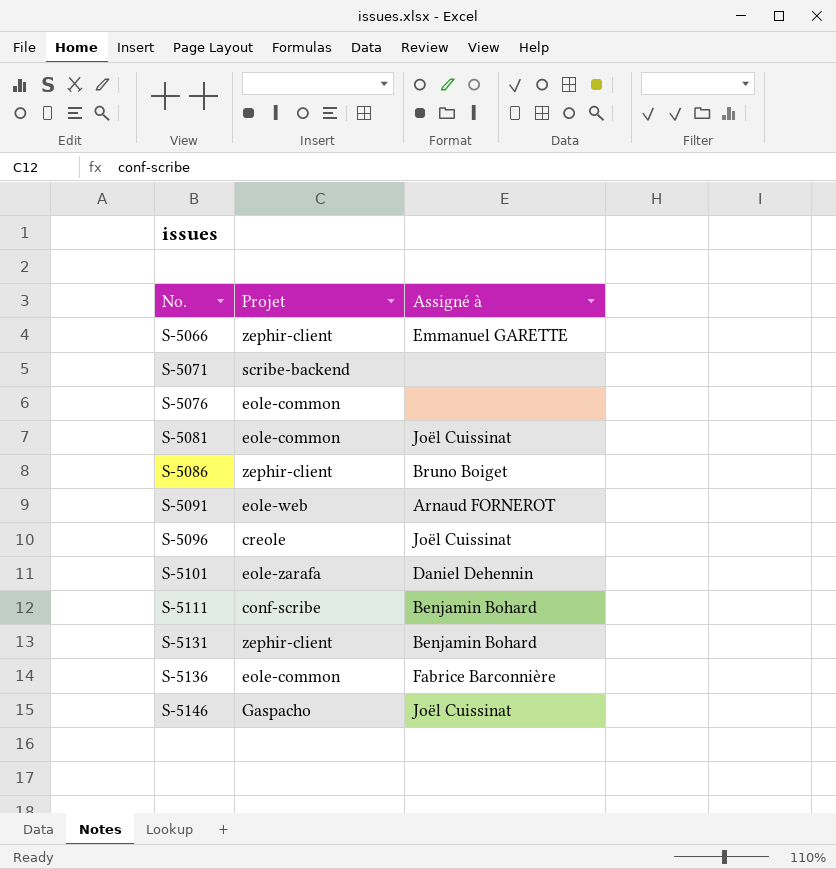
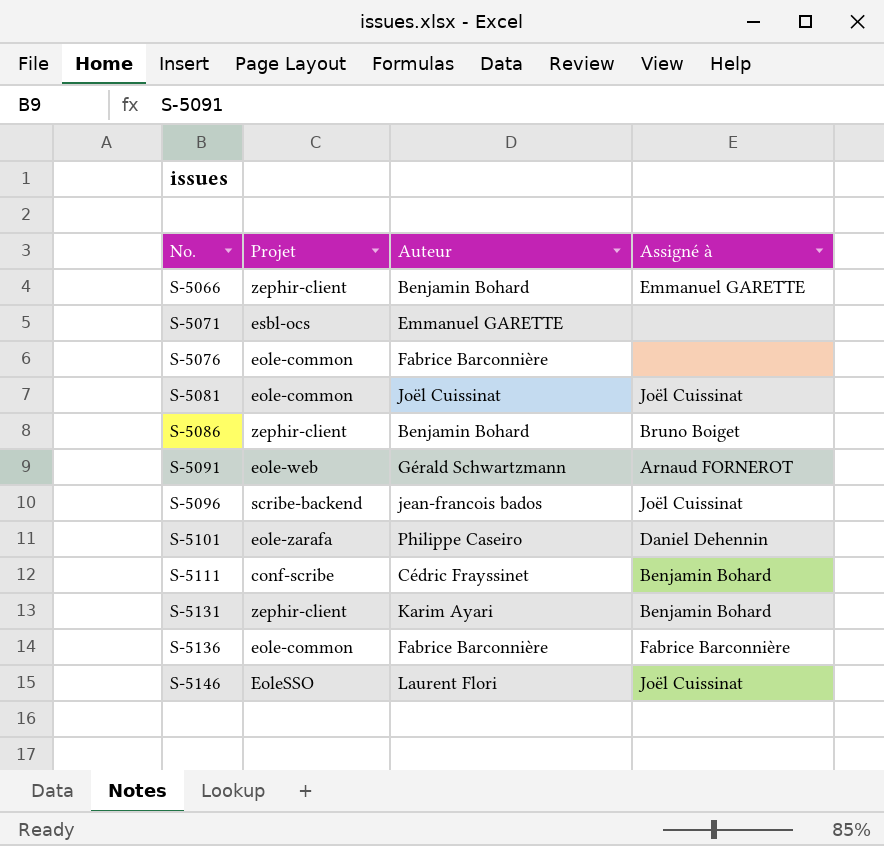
column Auteur | position: none -> 3
S-5071 | Projet: scribe-backend -> esbl-ocs
S-5096 | Projet: creole -> scribe-backend
S-5146 | Projet: Gaspacho -> EoleSSO

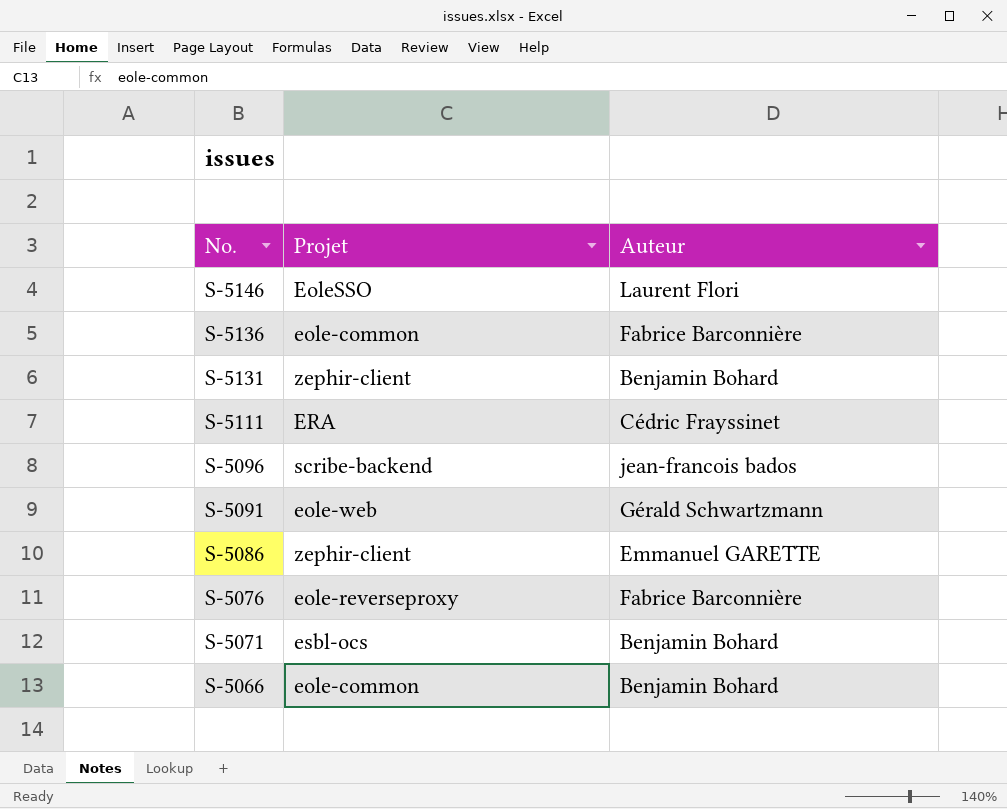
row order: No. ascending -> No. descending
column Assigné à | position: 4 -> none
row S-5081: eole-common | Joël Cuissinat | Joël Cuissinat -> none
row S-5101: eole-zarafa | Philippe Caseiro | Daniel Dehennin -> none
S-5131 | Auteur: Karim Ayari -> Benjamin Bohard
S-5111 | Projet: conf-scribe -> ERA
S-5086 | Auteur: Benjamin Bohard -> Emmanuel GARETTE
S-5076 | Projet: eole-common -> eole-reverseproxy
S-5071 | Auteur: Emmanuel GARETTE -> Benjamin Bohard
S-5066 | Projet: zephir-client -> eole-common

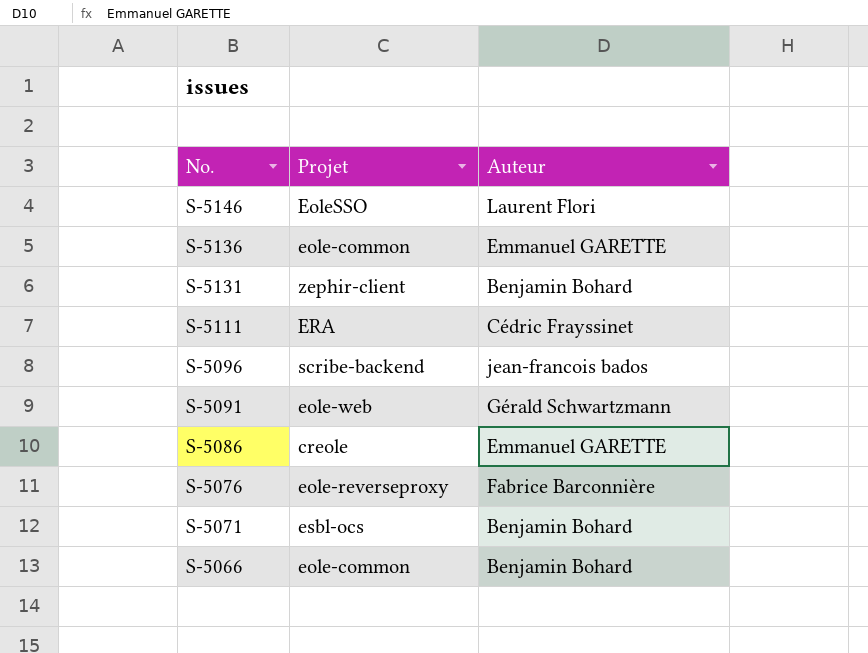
S-5136 | Auteur: Fabrice Barconnière -> Emmanuel GARETTE
S-5086 | Projet: zephir-client -> creole

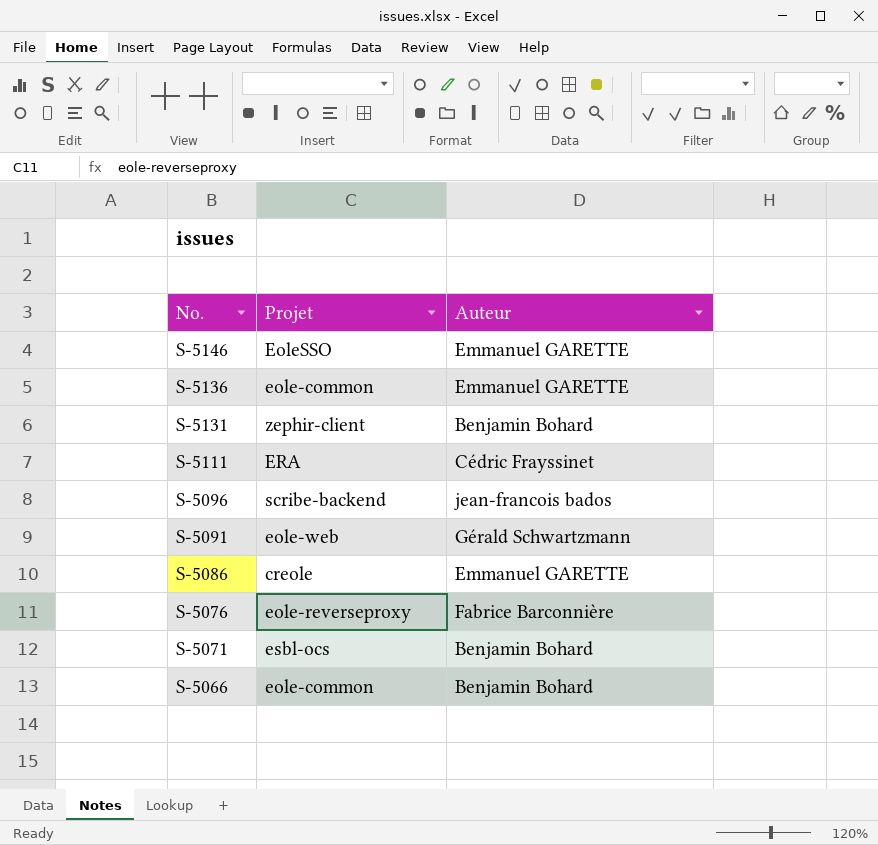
S-5146 | Auteur: Laurent Flori -> Emmanuel GARETTE

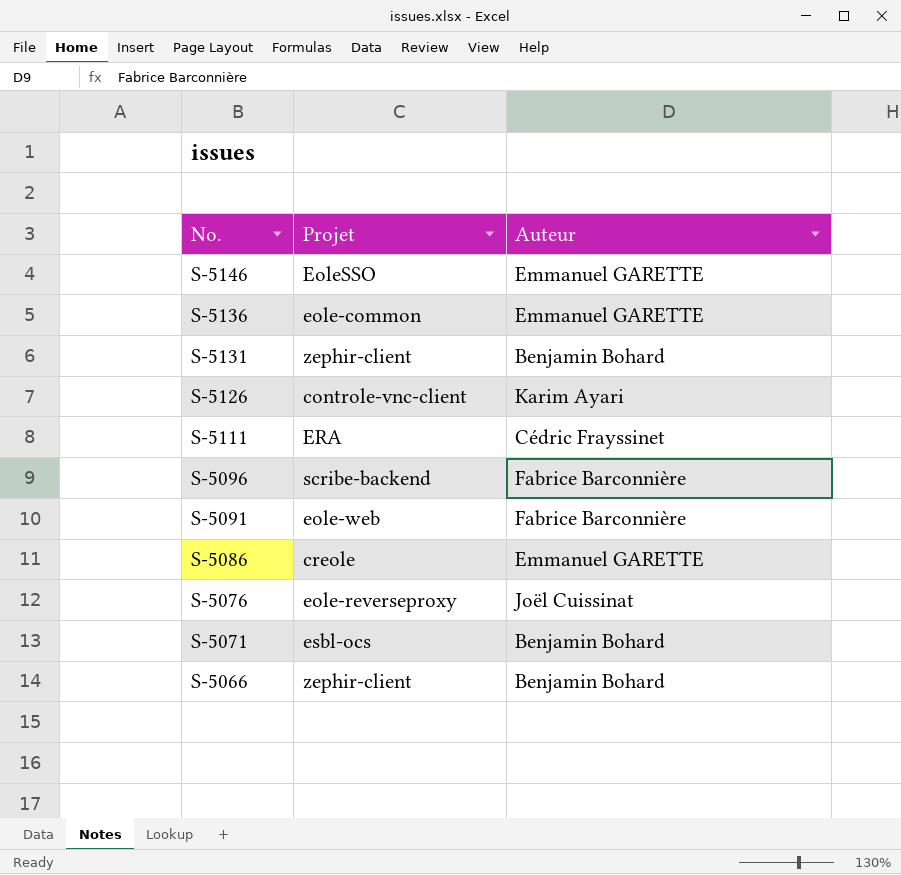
row S-5126: none -> controle-vnc-client | Karim Ayari
S-5096 | Auteur: jean-francois bados -> Fabrice Barconnière
S-5091 | Auteur: Gérald Schwartzmann -> Fabrice Barconnière
S-5076 | Auteur: Fabrice Barconnière -> Joël Cuissinat
S-5066 | Projet: eole-common -> zephir-client

